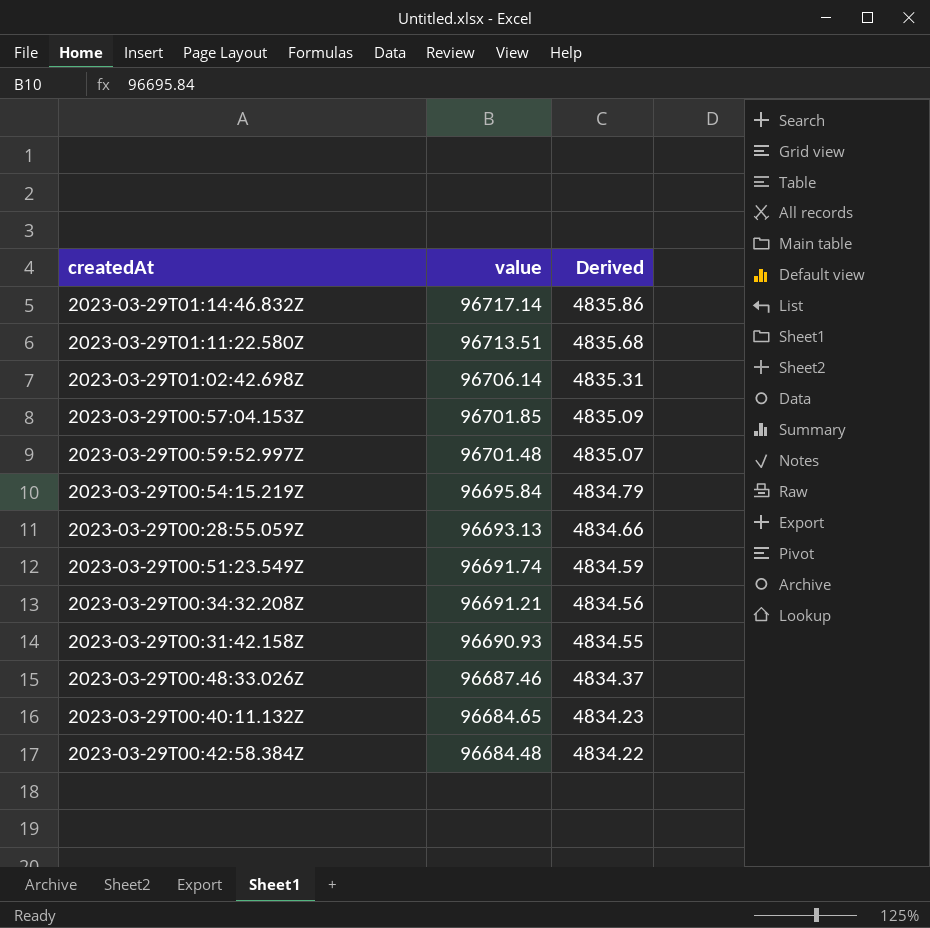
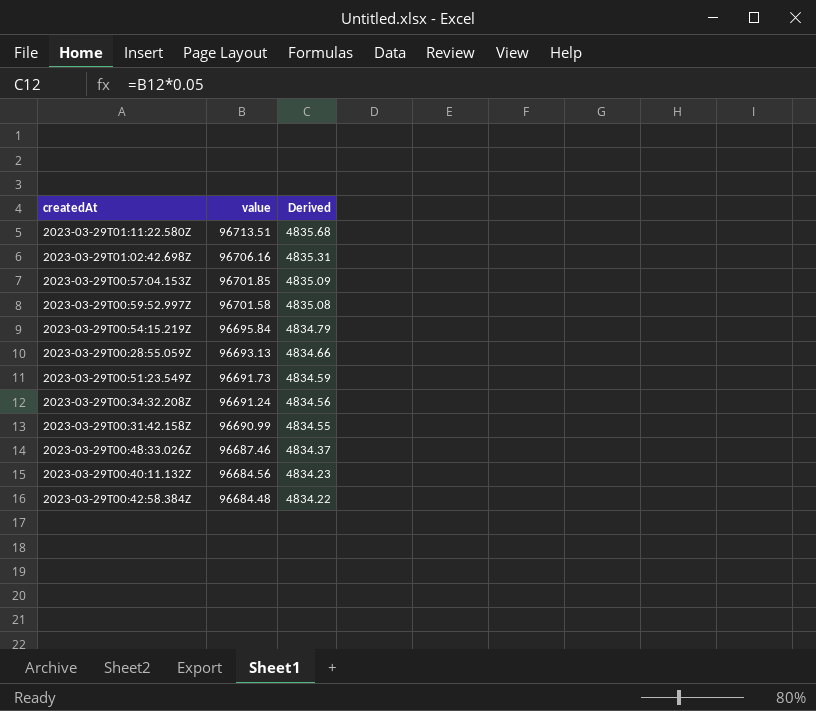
row 2023-03-29T01:14:46.832Z: 96717.14 | 4835.86 -> none
2023-03-29T01:02:42.698Z | value: 96706.14 -> 96706.16
2023-03-29T00:59:52.997Z | value: 96701.48 -> 96701.58
2023-03-29T00:59:52.997Z | Derived: 4835.07 -> 4835.08
2023-03-29T00:51:23.549Z | value: 96691.74 -> 96691.73
2023-03-29T00:34:32.208Z | value: 96691.21 -> 96691.24
2023-03-29T00:31:42.158Z | value: 96690.93 -> 96690.99
2023-03-29T00:40:11.132Z | value: 96684.65 -> 96684.56

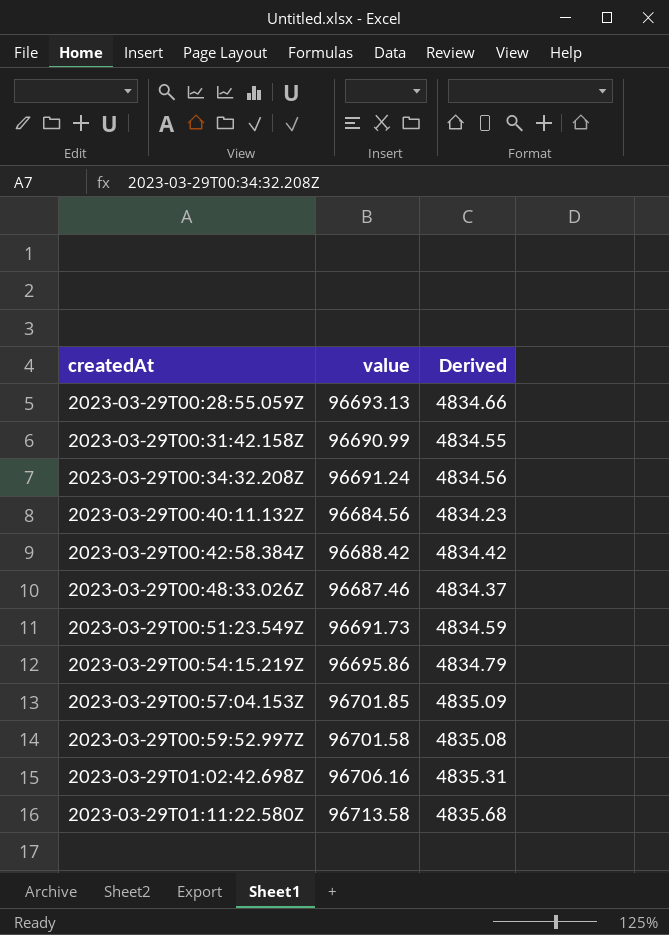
row order: value descending -> createdAt ascending
2023-03-29T00:42:58.384Z | value: 96684.48 -> 96688.42
2023-03-29T00:42:58.384Z | Derived: 4834.22 -> 4834.42
2023-03-29T00:54:15.219Z | value: 96695.84 -> 96695.86
2023-03-29T01:11:22.580Z | value: 96713.51 -> 96713.58

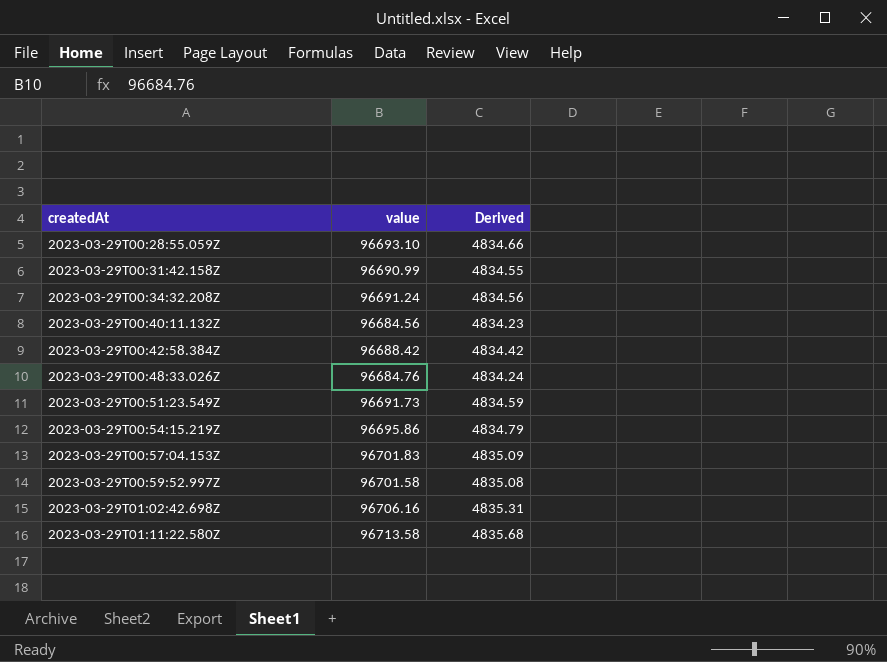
2023-03-29T00:28:55.059Z | value: 96693.13 -> 96693.10
2023-03-29T00:48:33.026Z | value: 96687.46 -> 96684.76
2023-03-29T00:48:33.026Z | Derived: 4834.37 -> 4834.24
2023-03-29T00:57:04.153Z | value: 96701.85 -> 96701.83

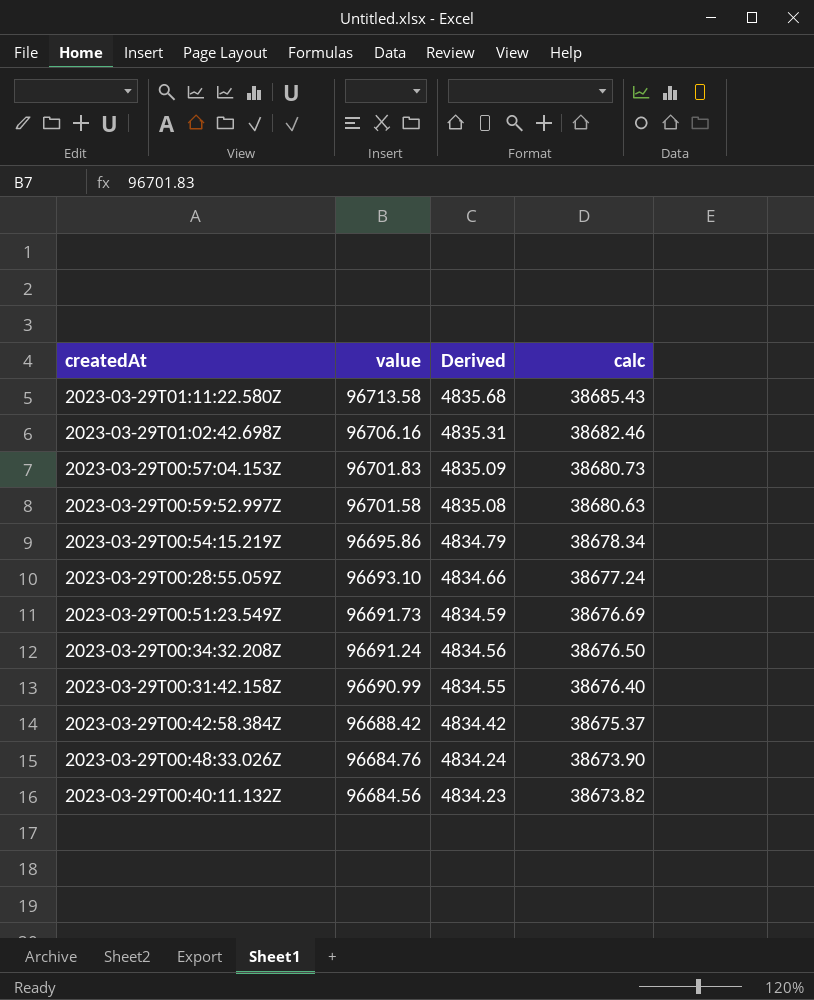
row order: createdAt ascending -> value descending
column calc | formula: none -> [value] * 0.4

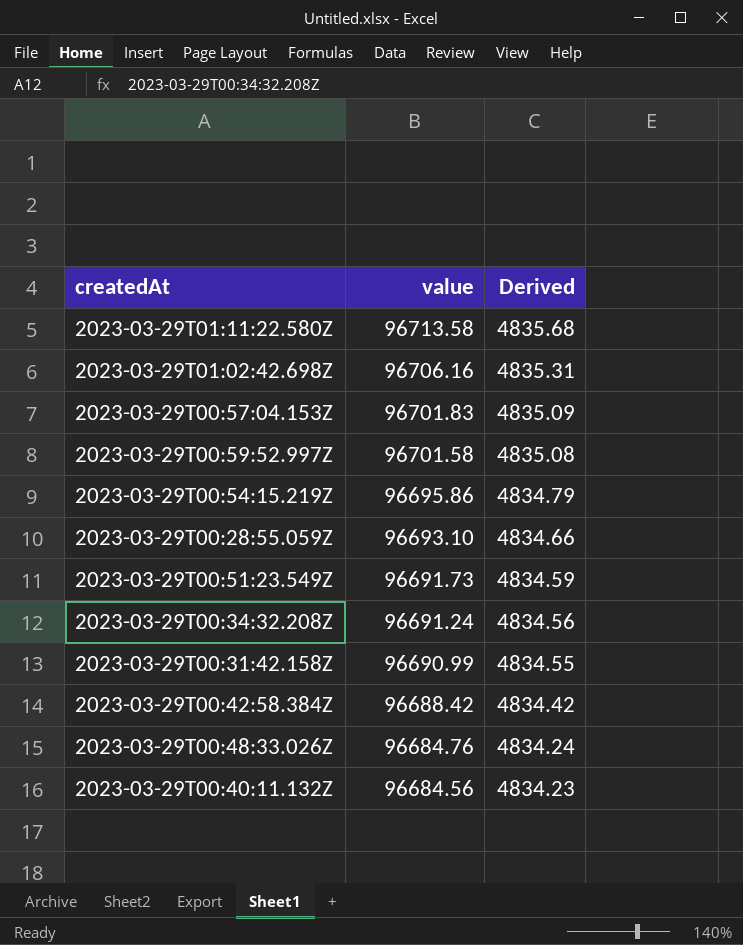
column calc | formula: [value] * 0.4 -> none

